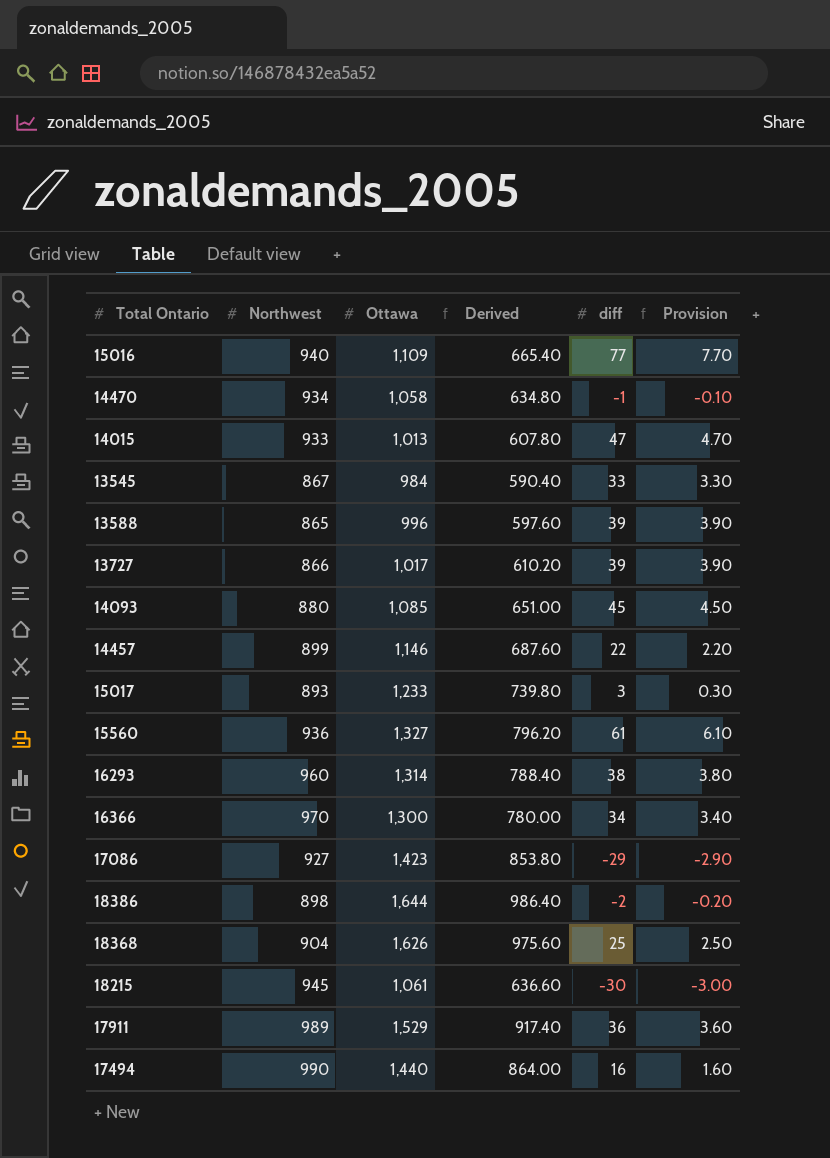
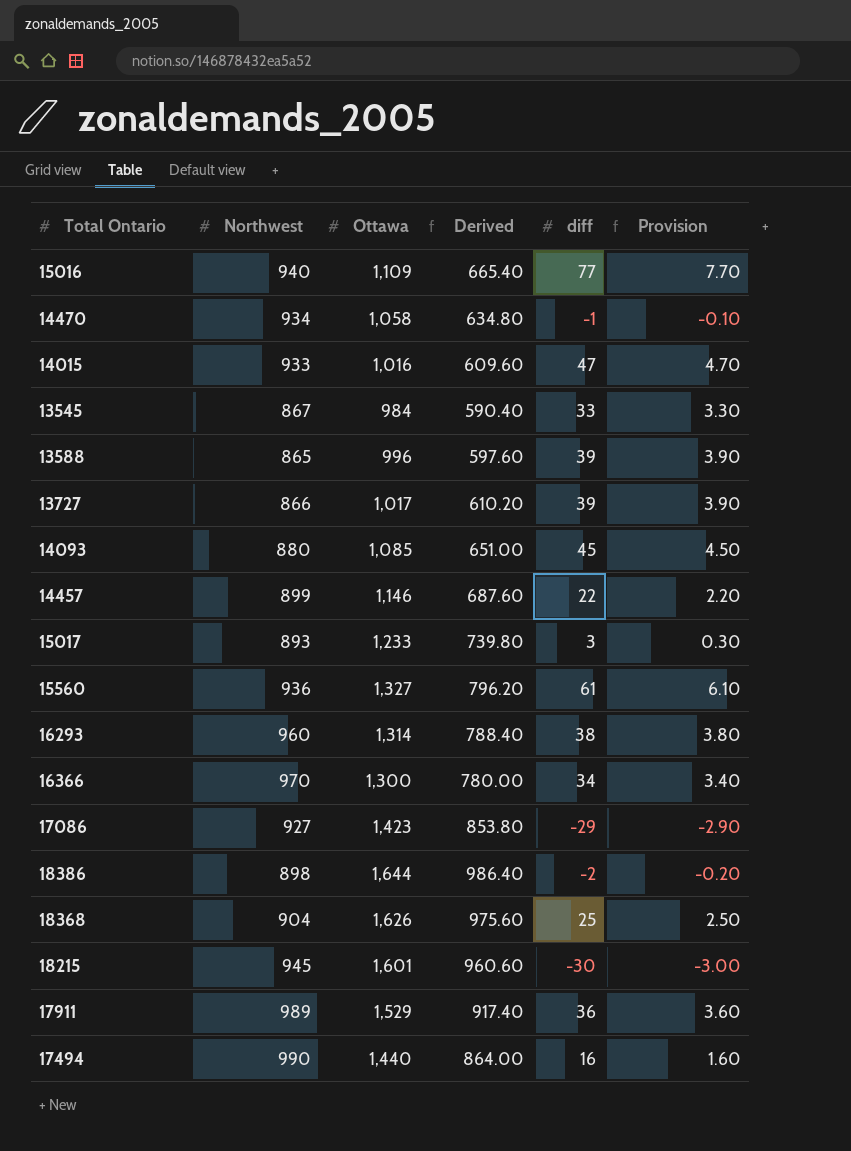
14015 | Ottawa: 1,013 -> 1,016
14015 | Derived: 607.80 -> 609.60
18215 | Ottawa: 1,061 -> 1,601
18215 | Derived: 636.60 -> 960.60

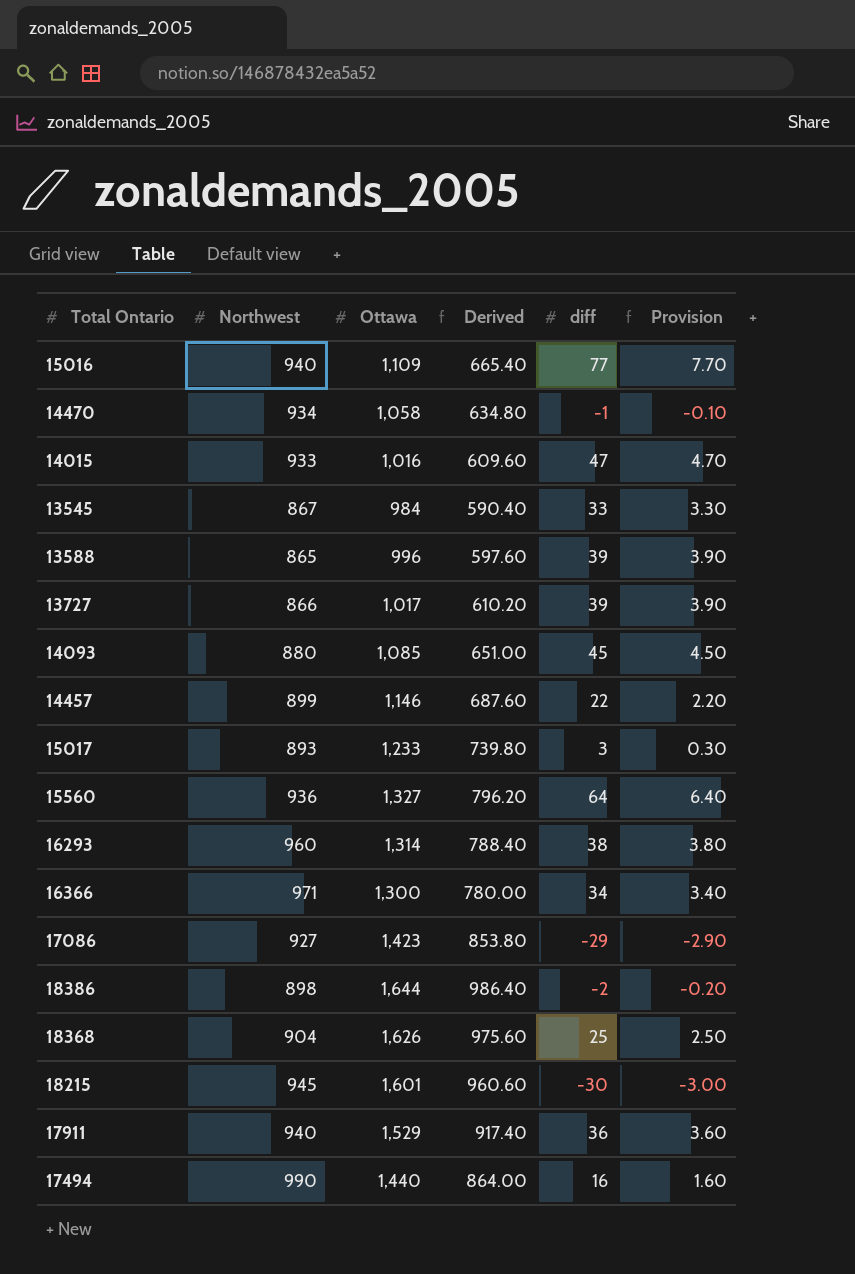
15560 | diff: 61 -> 64
15560 | Provision: 6.10 -> 6.40
16366 | Northwest: 970 -> 971
17911 | Northwest: 989 -> 940

